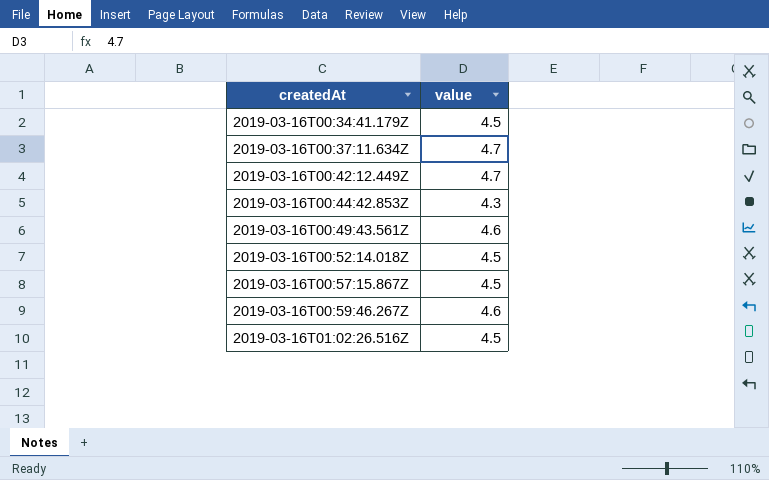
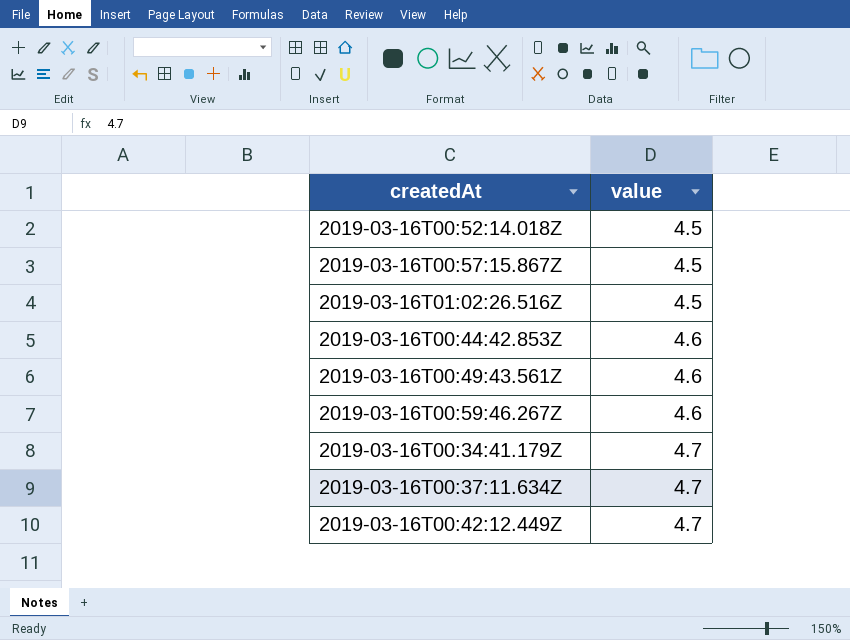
row order: createdAt ascending -> value ascending
2019-03-16T00:44:42.853Z | value: 4.3 -> 4.6
2019-03-16T00:34:41.179Z | value: 4.5 -> 4.7

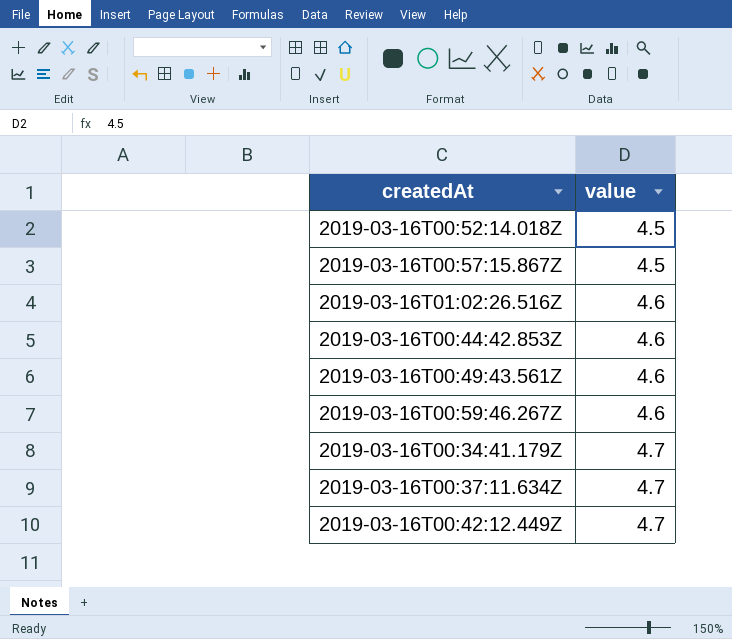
2019-03-16T01:02:26.516Z | value: 4.5 -> 4.6

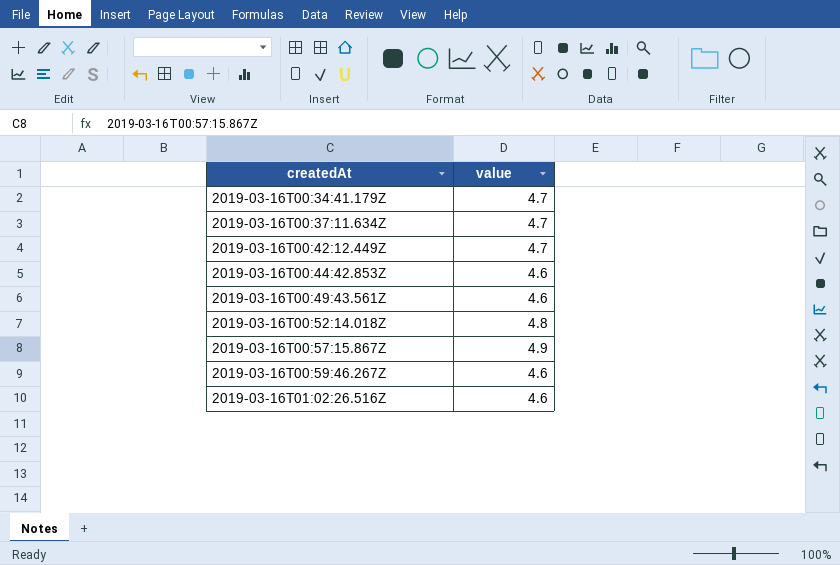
row order: value ascending -> createdAt ascending
2019-03-16T00:52:14.018Z | value: 4.5 -> 4.8
2019-03-16T00:57:15.867Z | value: 4.5 -> 4.9

